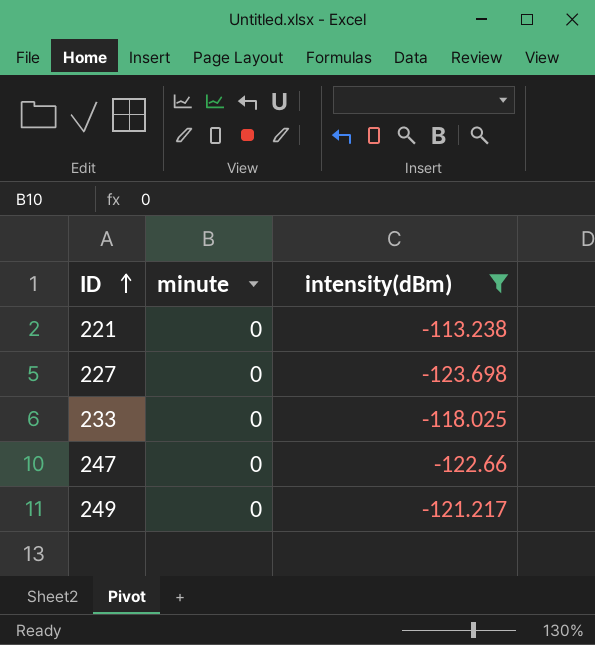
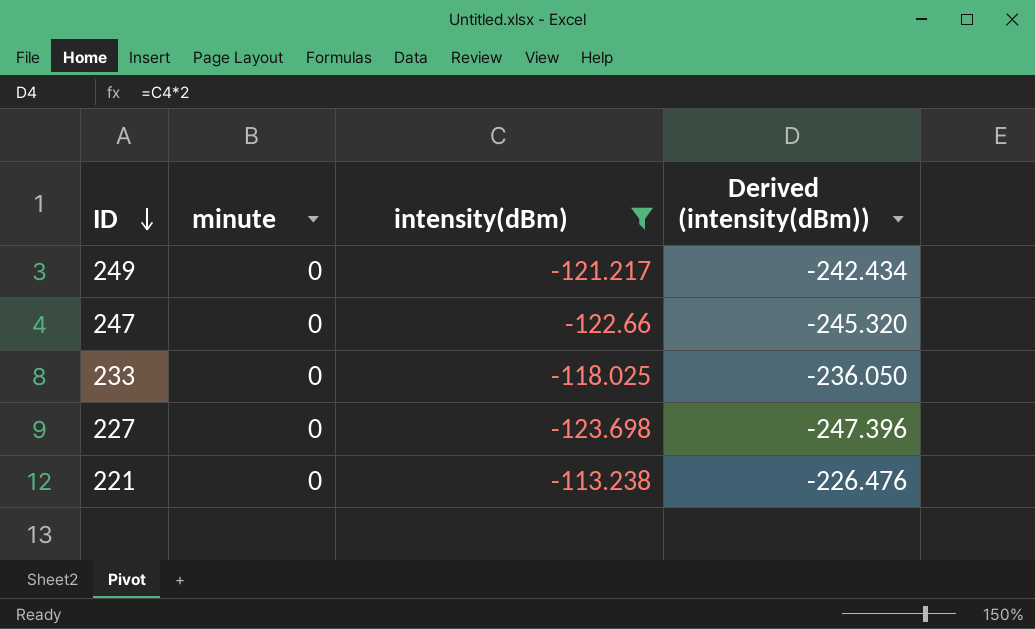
row order: ID ascending -> ID descending
column Derived (intensity(dBm)) | formula: none -> [intensity(dBm)] * 2

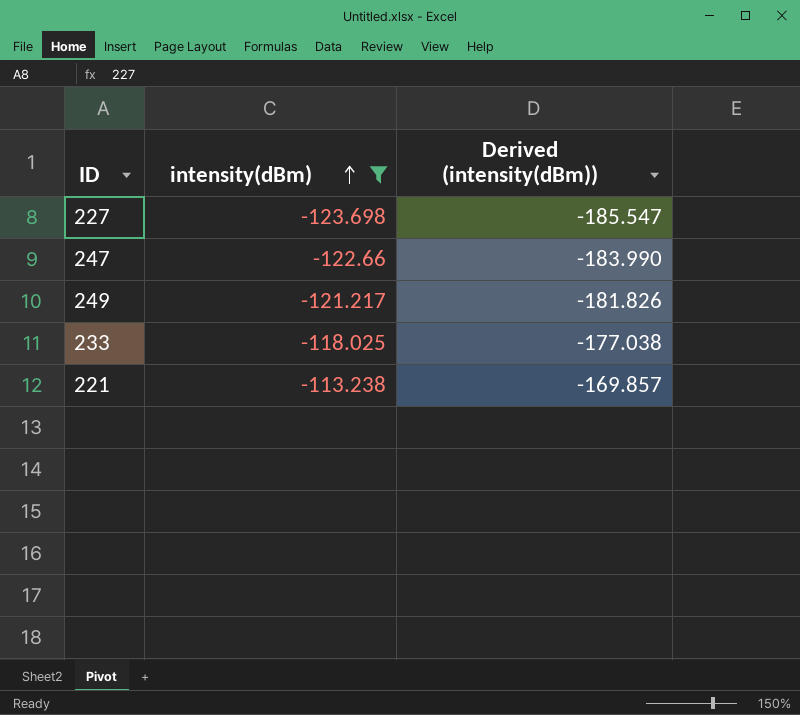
row order: ID descending -> intensity(dBm) ascending
column minute | position: 2 -> none
column Derived (intensity(dBm)) | formula: [intensity(dBm)] * 2 -> [intensity(dBm)] * 1.5

